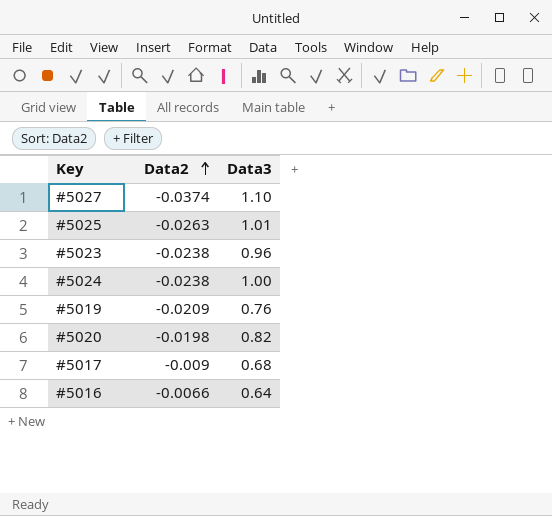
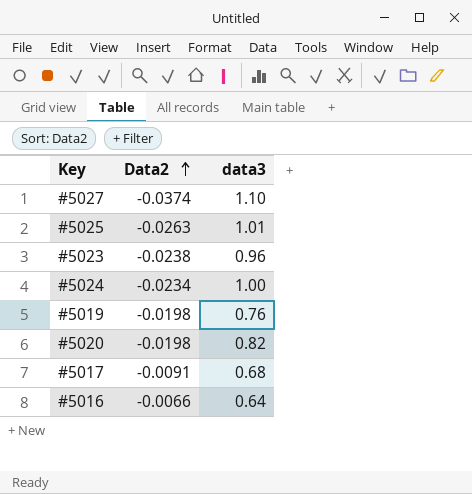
column name: Data3 -> data3
#5024 | Data2: -0.0238 -> -0.0234
#5019 | Data2: -0.0209 -> -0.0198
#5017 | Data2: -0.009 -> -0.0091

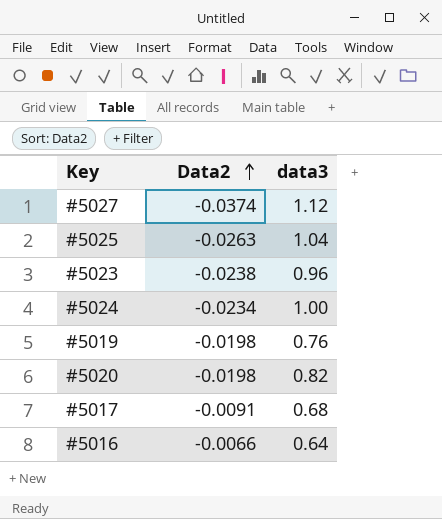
#5027 | data3: 1.10 -> 1.12
#5025 | data3: 1.01 -> 1.04

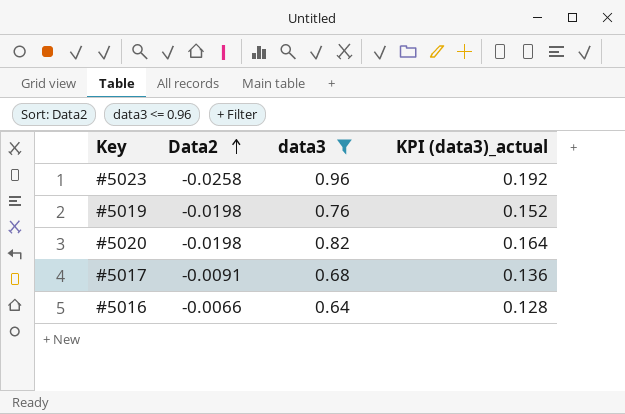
filter: none -> data3 <= 0.96
column KPI (data3)_actual | formula: none -> [data3] * 0.2
#5023 | Data2: -0.0238 -> -0.0258

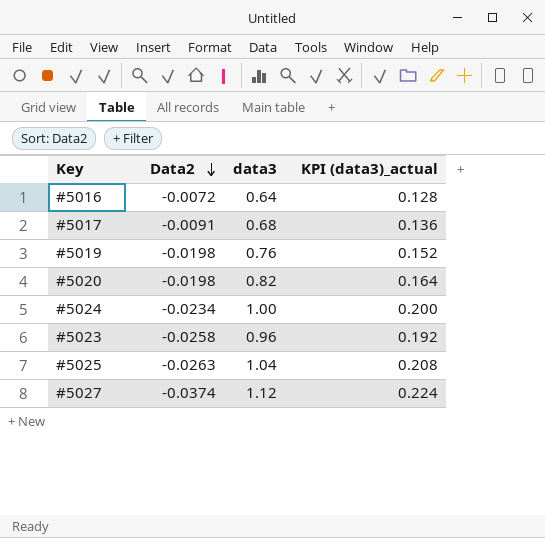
filter: data3 <= 0.96 -> none
row order: Data2 ascending -> Data2 descending
#5016 | Data2: -0.0066 -> -0.0072

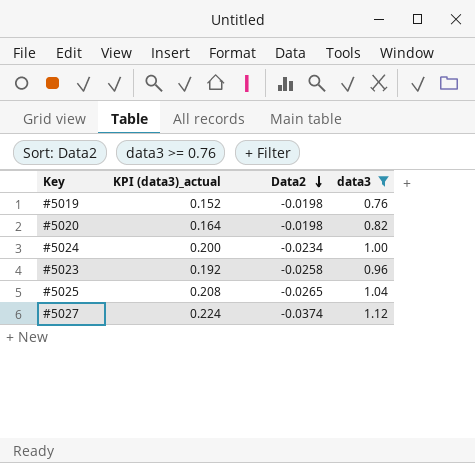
filter: none -> data3 >= 0.76
column KPI (data3)_actual | position: 4 -> 2
#5025 | Data2: -0.0263 -> -0.0265

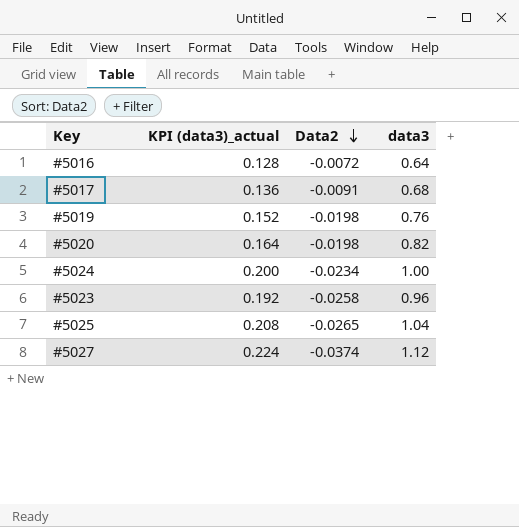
filter: data3 >= 0.76 -> none

